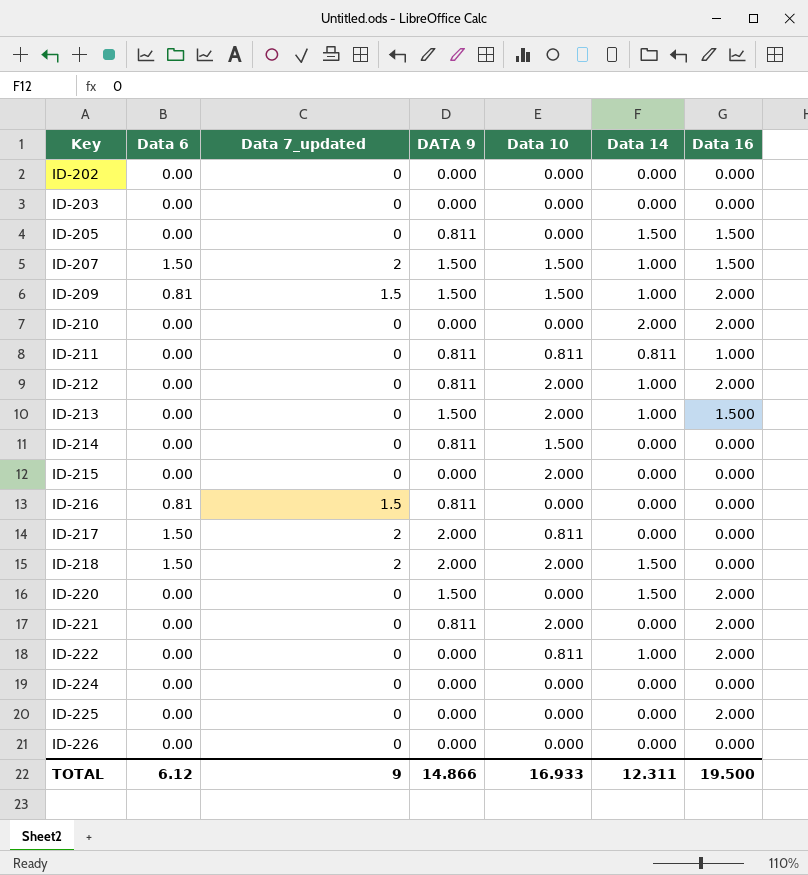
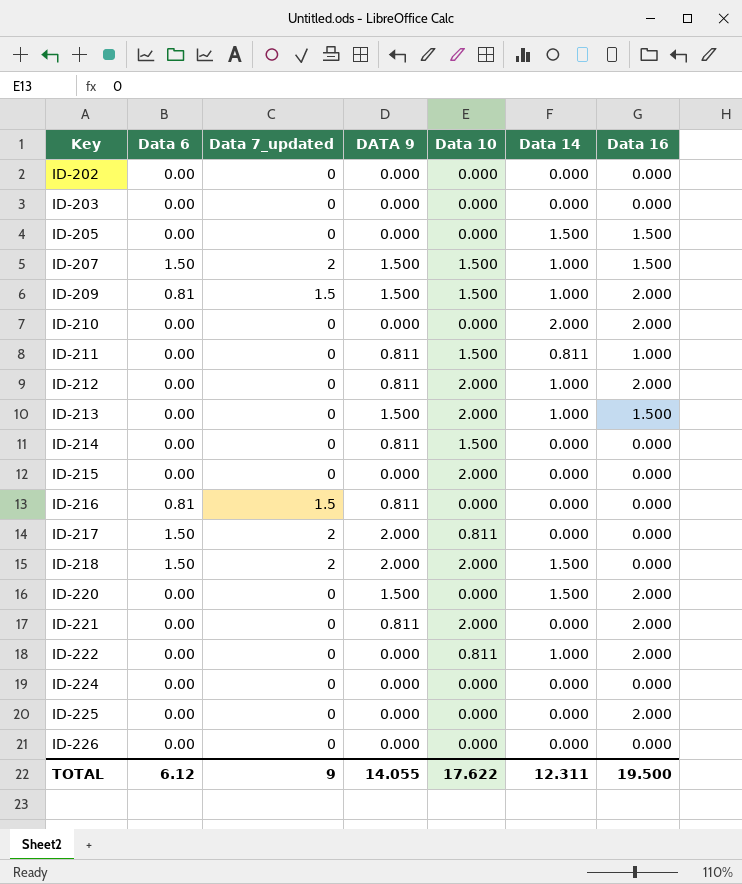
ID-205 | DATA 9: 0.811 -> 0.000
ID-211 | Data 10: 0.811 -> 1.500
TOTAL | DATA 9: 14.866 -> 14.055
TOTAL | Data 10: 16.933 -> 17.622

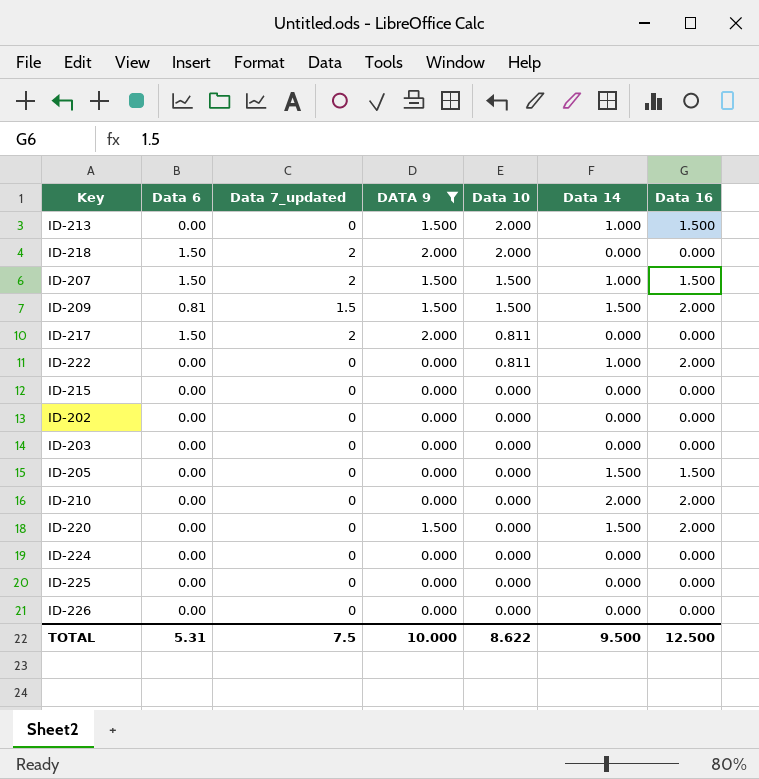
filter: none -> DATA 9 != 0.811
row order: Key ascending -> Data 10 descending
ID-218 | Data 14: 1.500 -> 0.000
ID-209 | Data 14: 1.000 -> 1.500
ID-215 | Data 10: 2.000 -> 0.000
ID-225 | Data 16: 2.000 -> 0.000
TOTAL | Data 6: 6.12 -> 5.31
TOTAL | Data 7_updated: 9 -> 7.5
TOTAL | DATA 9: 14.055 -> 10.000
TOTAL | Data 10: 17.622 -> 8.622
TOTAL | Data 14: 12.311 -> 9.500
TOTAL | Data 16: 19.500 -> 12.500

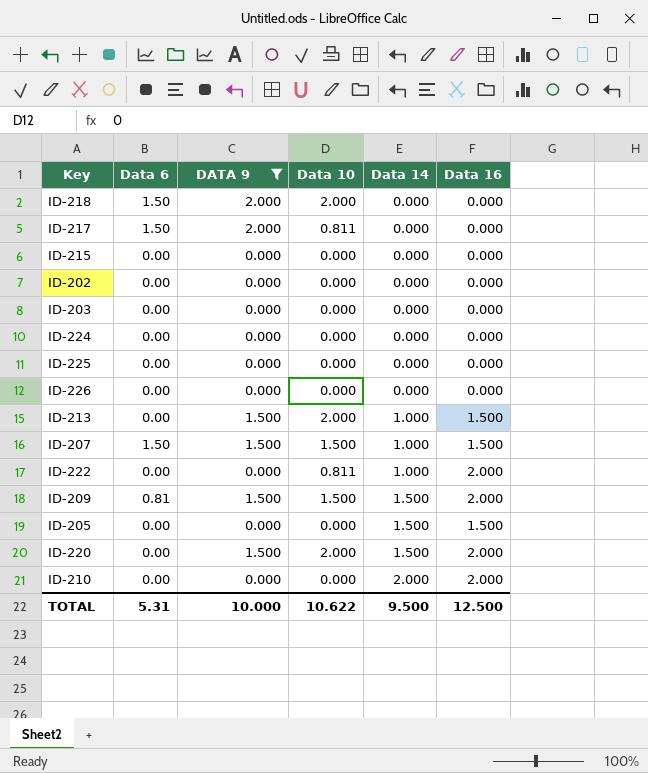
row order: Data 10 descending -> Data 14 ascending
column Data 7_updated | position: 3 -> none
ID-220 | Data 10: 0.000 -> 2.000
TOTAL | Data 10: 8.622 -> 10.622

